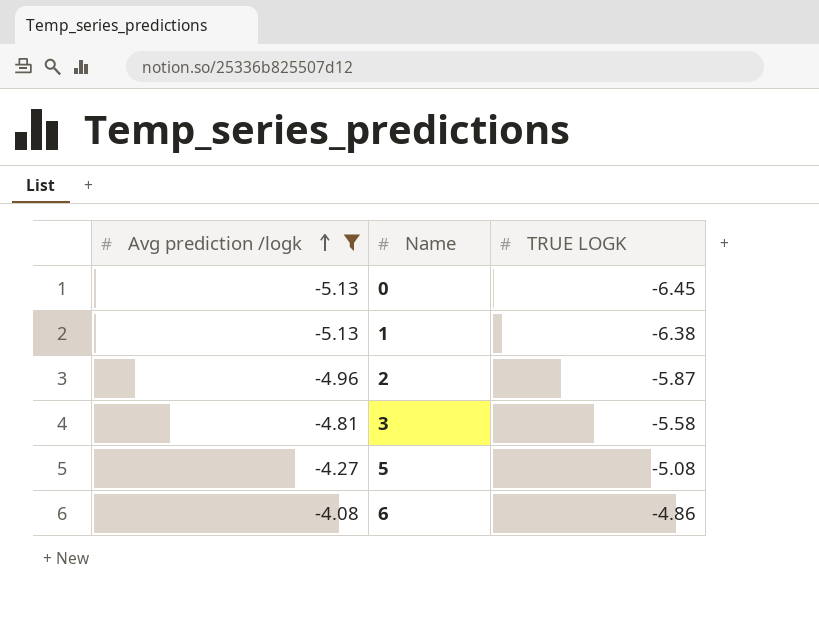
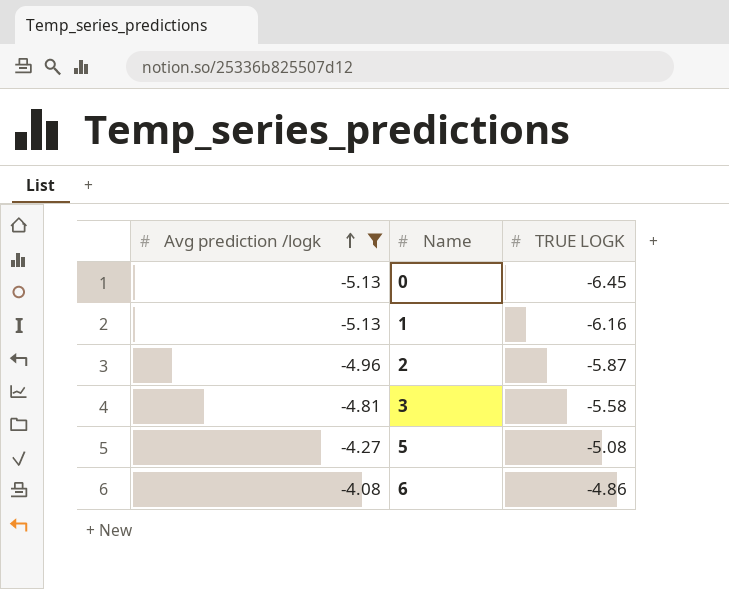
1 | TRUE LOGK: -6.38 -> -6.16

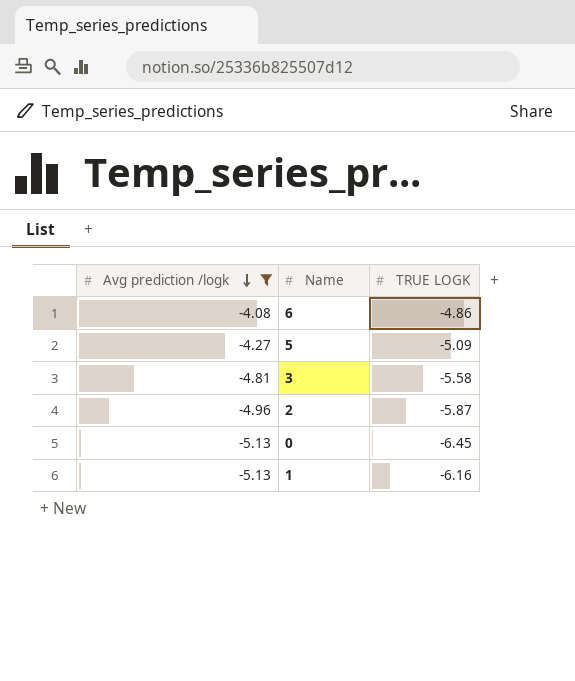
row order: Avg prediction /logk ascending -> Avg prediction /logk descending
5 | TRUE LOGK: -5.08 -> -5.09

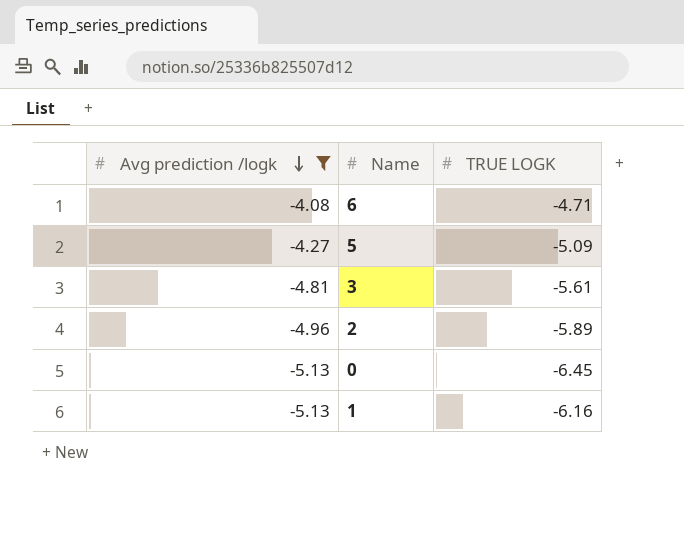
6 | TRUE LOGK: -4.86 -> -4.71
3 | TRUE LOGK: -5.58 -> -5.61
2 | TRUE LOGK: -5.87 -> -5.89

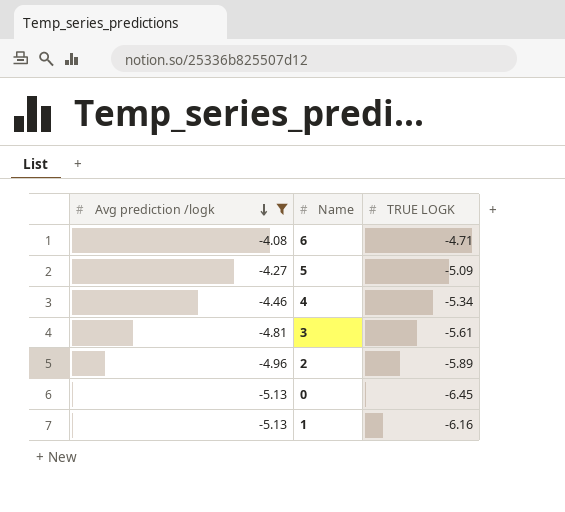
row 4: none -> -4.46 | -5.34

